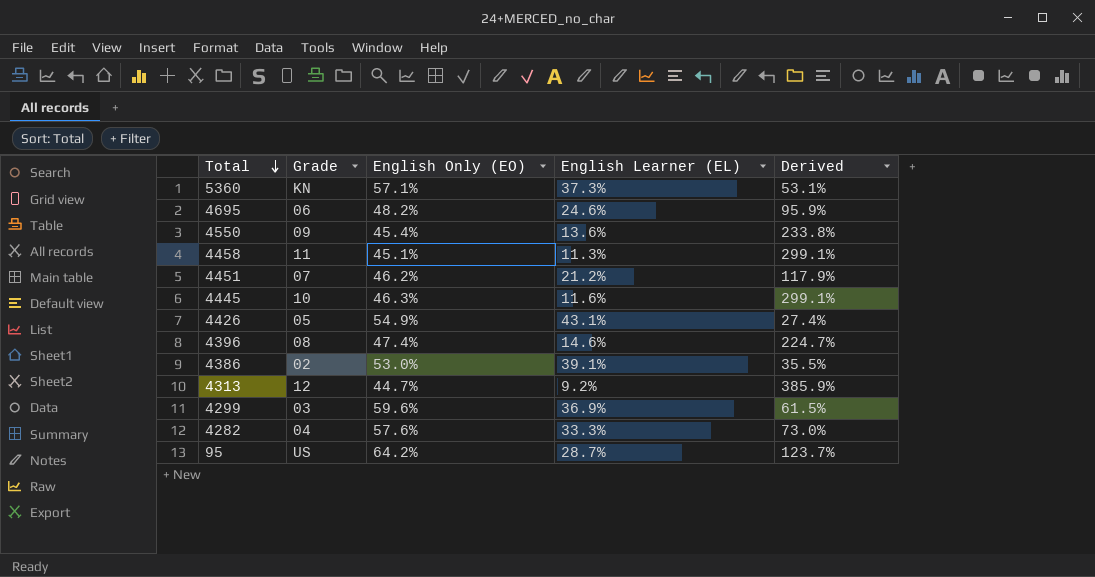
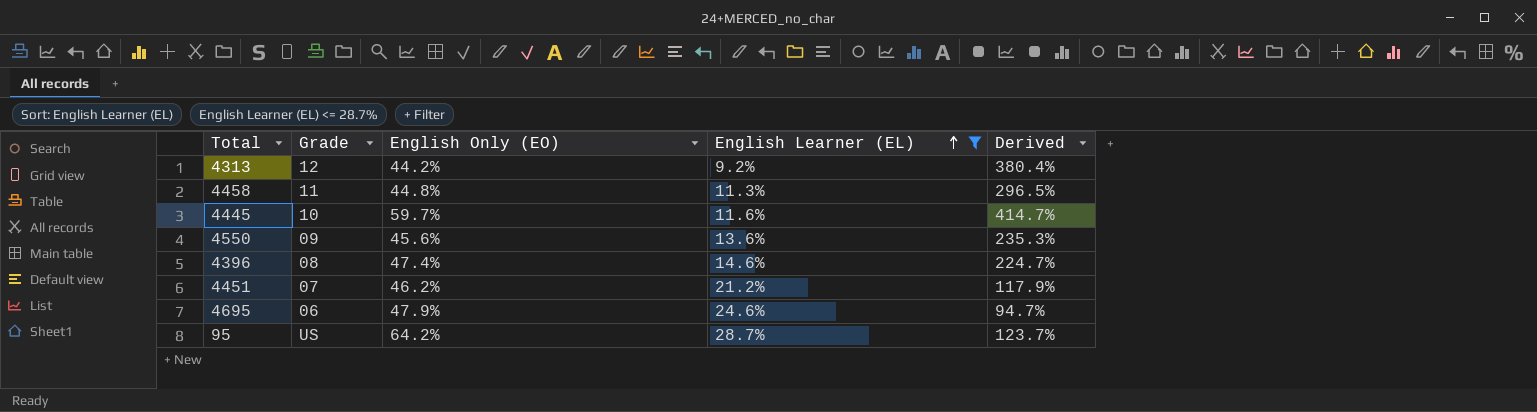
filter: none -> English Learner (EL) <= 28.7%
row order: Total descending -> English Learner (EL) ascending
4313 | English Only (EO): 44.7% -> 44.2%
4313 | Derived: 385.9% -> 380.4%
4458 | English Only (EO): 45.1% -> 44.8%
4458 | Derived: 299.1% -> 296.5%
4445 | English Only (EO): 46.3% -> 59.7%
4445 | Derived: 299.1% -> 414.7%
4550 | English Only (EO): 45.4% -> 45.6%
4550 | Derived: 233.8% -> 235.3%
4695 | English Only (EO): 48.2% -> 47.9%
4695 | Derived: 95.9% -> 94.7%

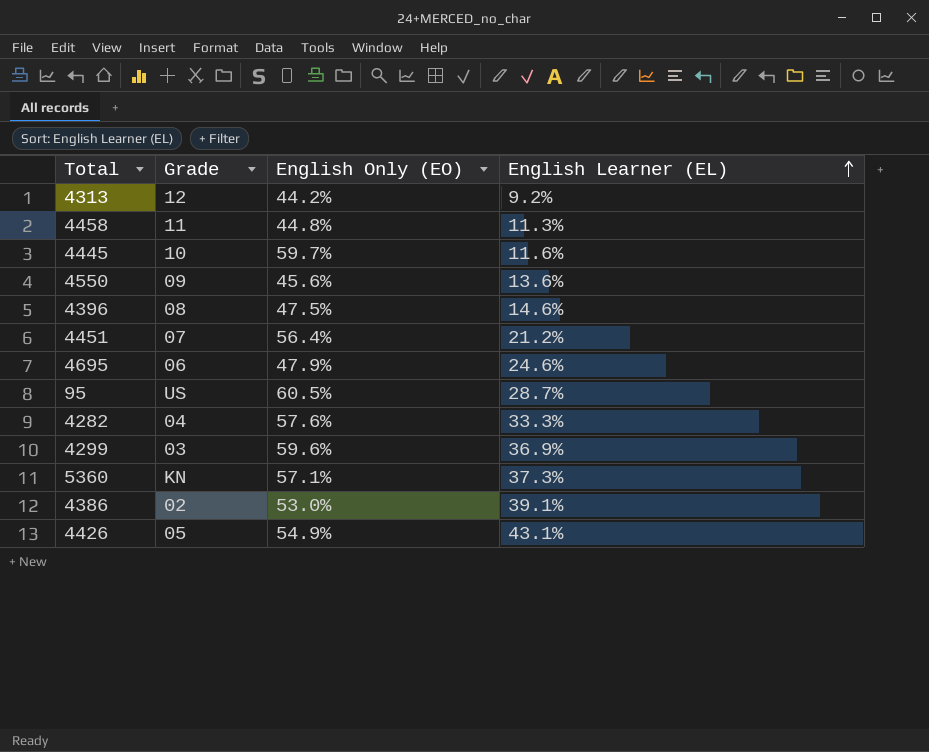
filter: English Learner (EL) <= 28.7% -> none
column Derived | formula: ([English Only (EO)] - [English Learner (EL)]) / [English Learner (EL)] -> none
4396 | English Only (EO): 47.4% -> 47.5%
4451 | English Only (EO): 46.2% -> 56.4%
95 | English Only (EO): 64.2% -> 60.5%

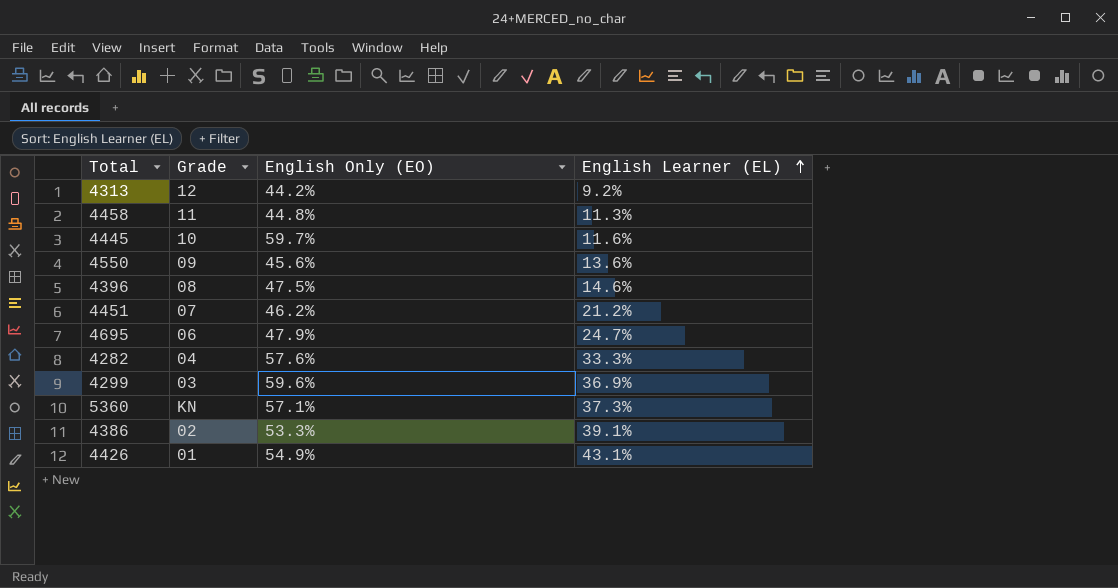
row 95: US | 60.5% | 28.7% -> none
4451 | English Only (EO): 56.4% -> 46.2%
4695 | English Learner (EL): 24.6% -> 24.7%
4386 | English Only (EO): 53.0% -> 53.3%
4426 | Grade: 05 -> 01

